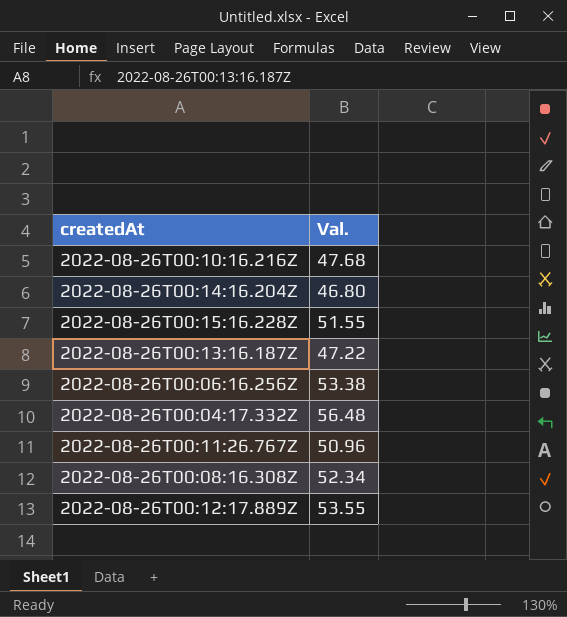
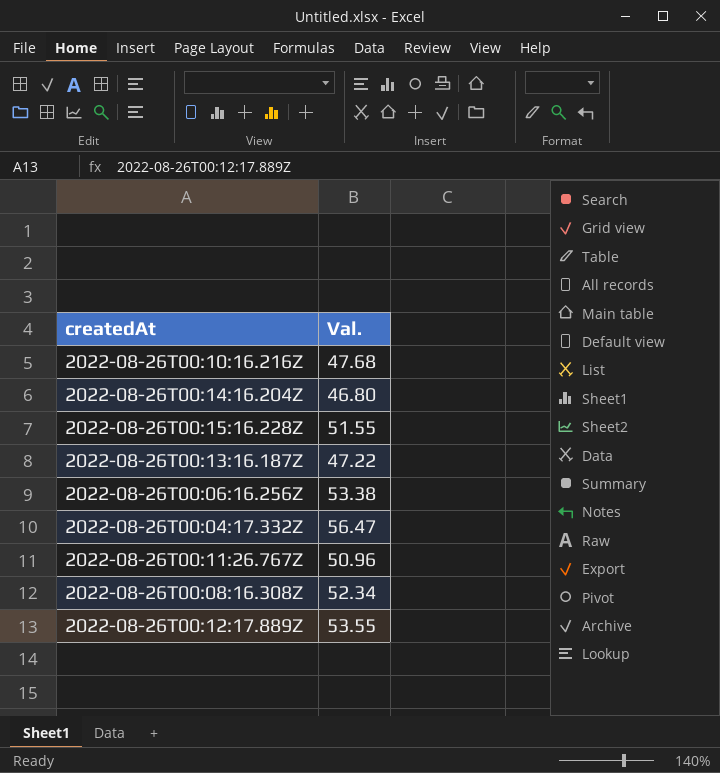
2022-08-26T00:04:17.332Z | Val.: 56.48 -> 56.47

